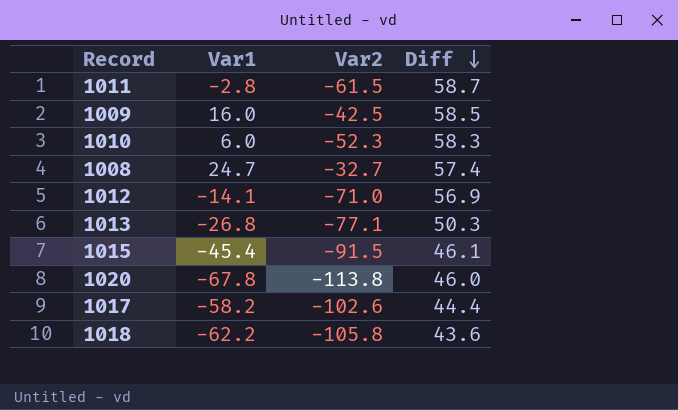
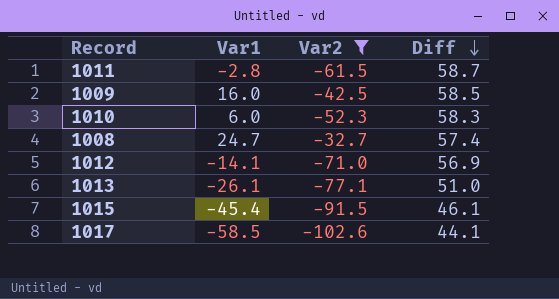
filter: none -> Var2 >= -102.6
1013 | Var1: -26.8 -> -26.1
1013 | Diff: 50.3 -> 51.0
1017 | Var1: -58.2 -> -58.5
1017 | Diff: 44.4 -> 44.1

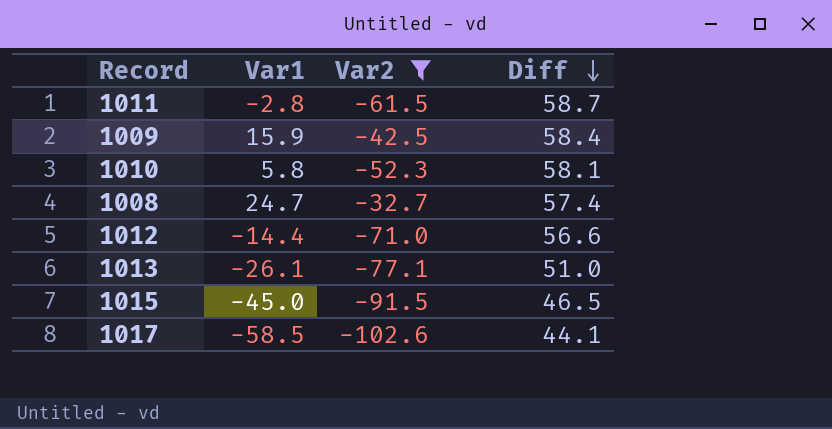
1009 | Var1: 16.0 -> 15.9
1009 | Diff: 58.5 -> 58.4
1010 | Var1: 6.0 -> 5.8
1010 | Diff: 58.3 -> 58.1
1012 | Var1: -14.1 -> -14.4
1012 | Diff: 56.9 -> 56.6
1015 | Var1: -45.4 -> -45.0
1015 | Diff: 46.1 -> 46.5

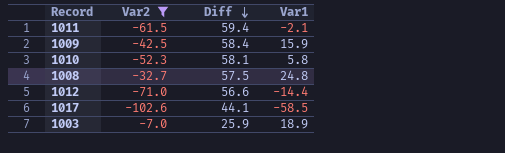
column Var1 | position: 2 -> 4
row 1013: -26.1 | -77.1 | 51.0 -> none
row 1015: -45.0 | -91.5 | 46.5 -> none
1011 | Diff: 58.7 -> 59.4
1011 | Var1: -2.8 -> -2.1
1008 | Diff: 57.4 -> 57.5
1008 | Var1: 24.7 -> 24.8
row 1003: none -> -7.0 | 25.9 | 18.9

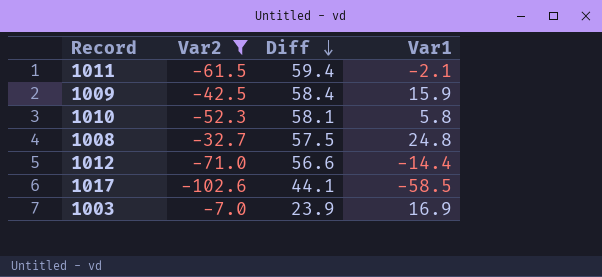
1003 | Diff: 25.9 -> 23.9
1003 | Var1: 18.9 -> 16.9

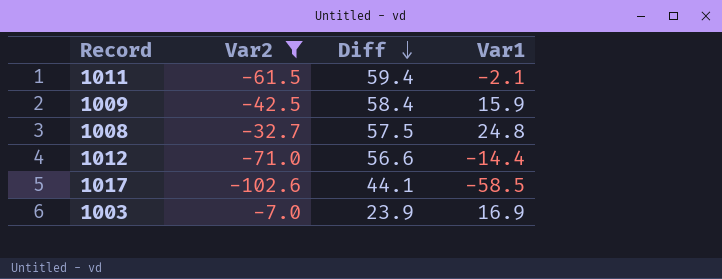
row 1010: -52.3 | 58.1 | 5.8 -> none

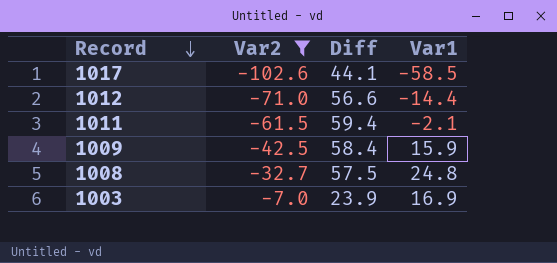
row order: Diff descending -> Record descending

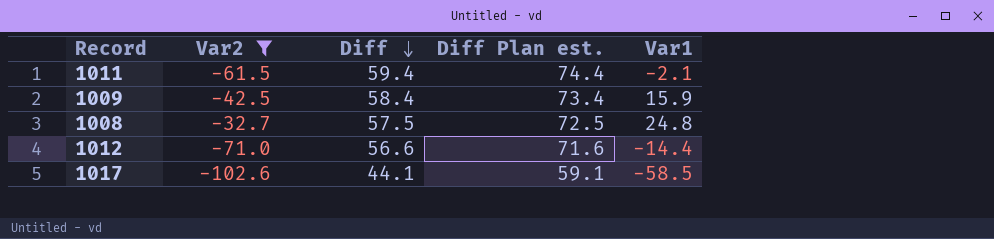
row order: Record descending -> Diff descending
column Diff Plan est. | formula: none -> [Diff] + 15
row 1003: -7.0 | 23.9 | 16.9 -> none

